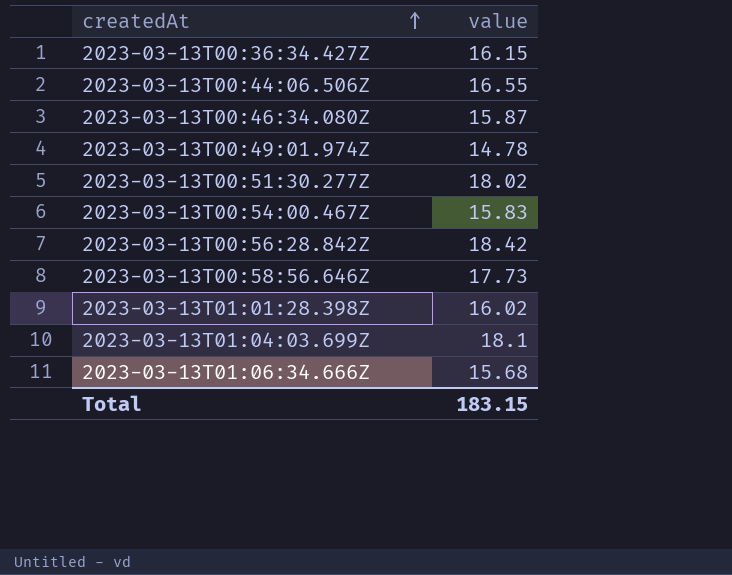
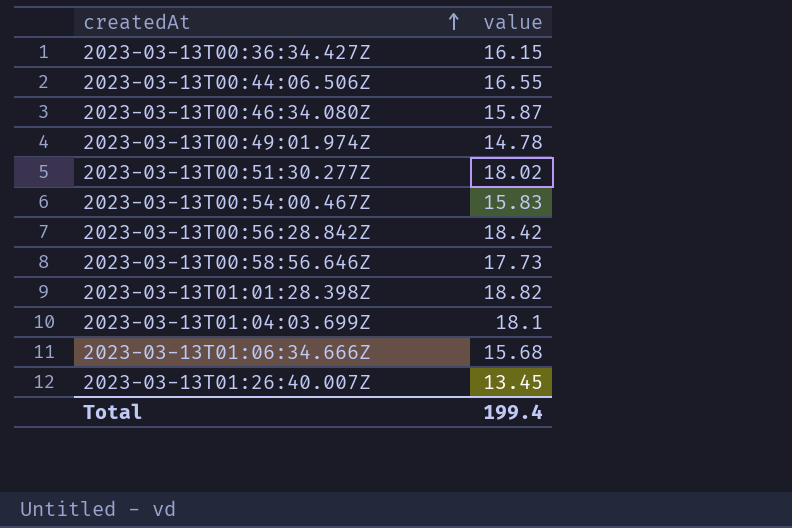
2023-03-13T01:01:28.398Z | value: 16.02 -> 18.82
row 2023-03-13T01:26:40.007Z: none -> 13.45
Total | value: 183.15 -> 199.4

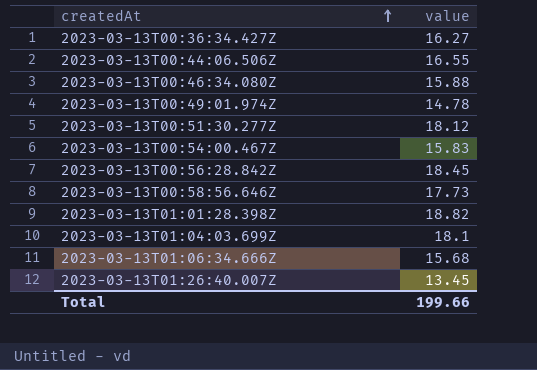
2023-03-13T00:36:34.427Z | value: 16.15 -> 16.27
2023-03-13T00:46:34.080Z | value: 15.87 -> 15.88
2023-03-13T00:51:30.277Z | value: 18.02 -> 18.12
2023-03-13T00:56:28.842Z | value: 18.42 -> 18.45
Total | value: 199.4 -> 199.66

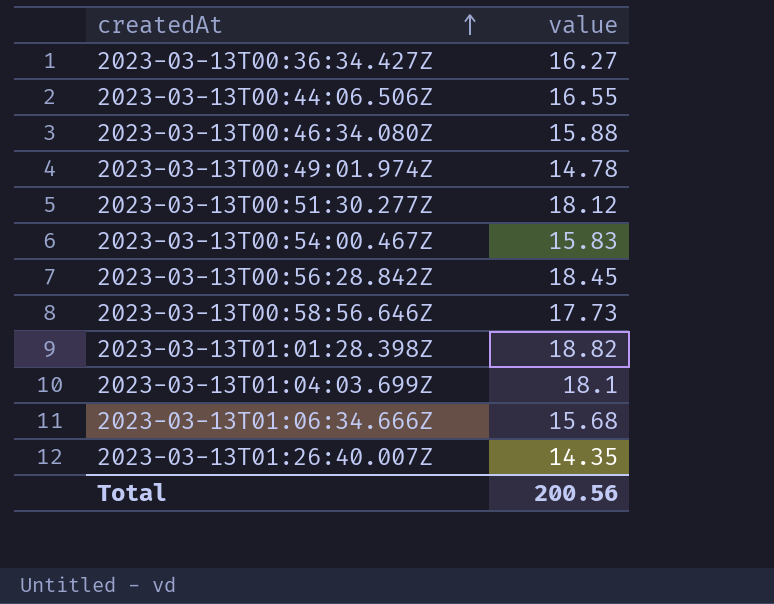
2023-03-13T01:26:40.007Z | value: 13.45 -> 14.35
Total | value: 199.66 -> 200.56

